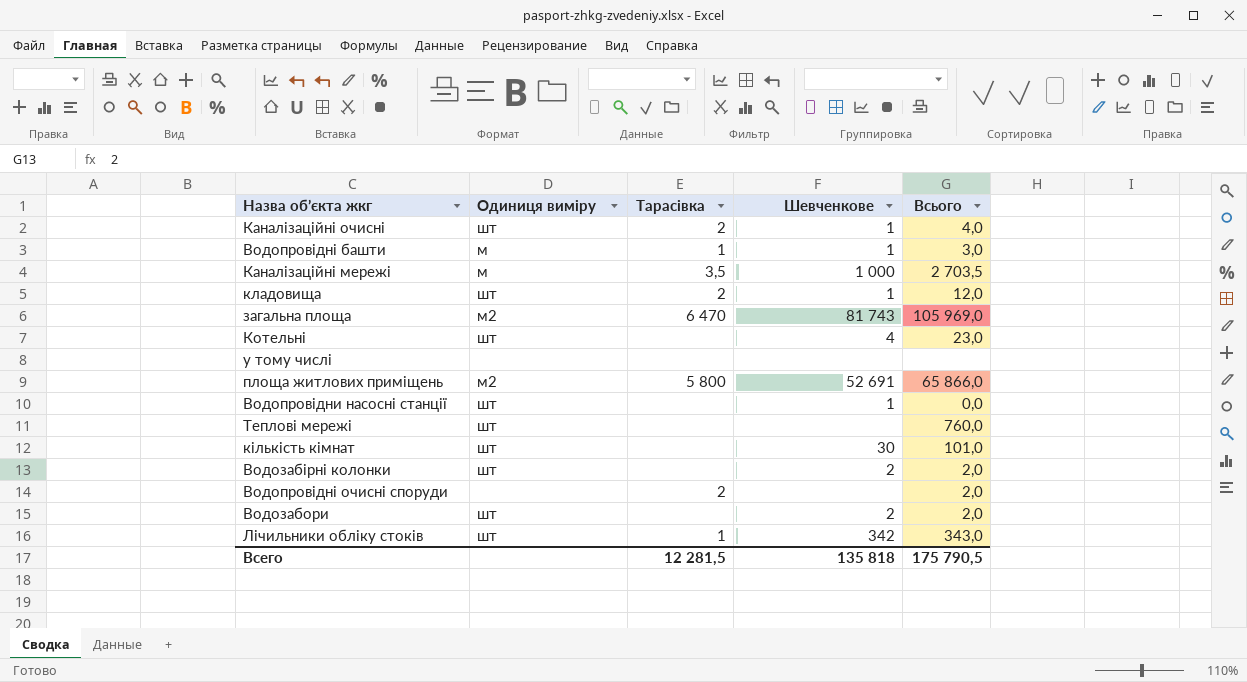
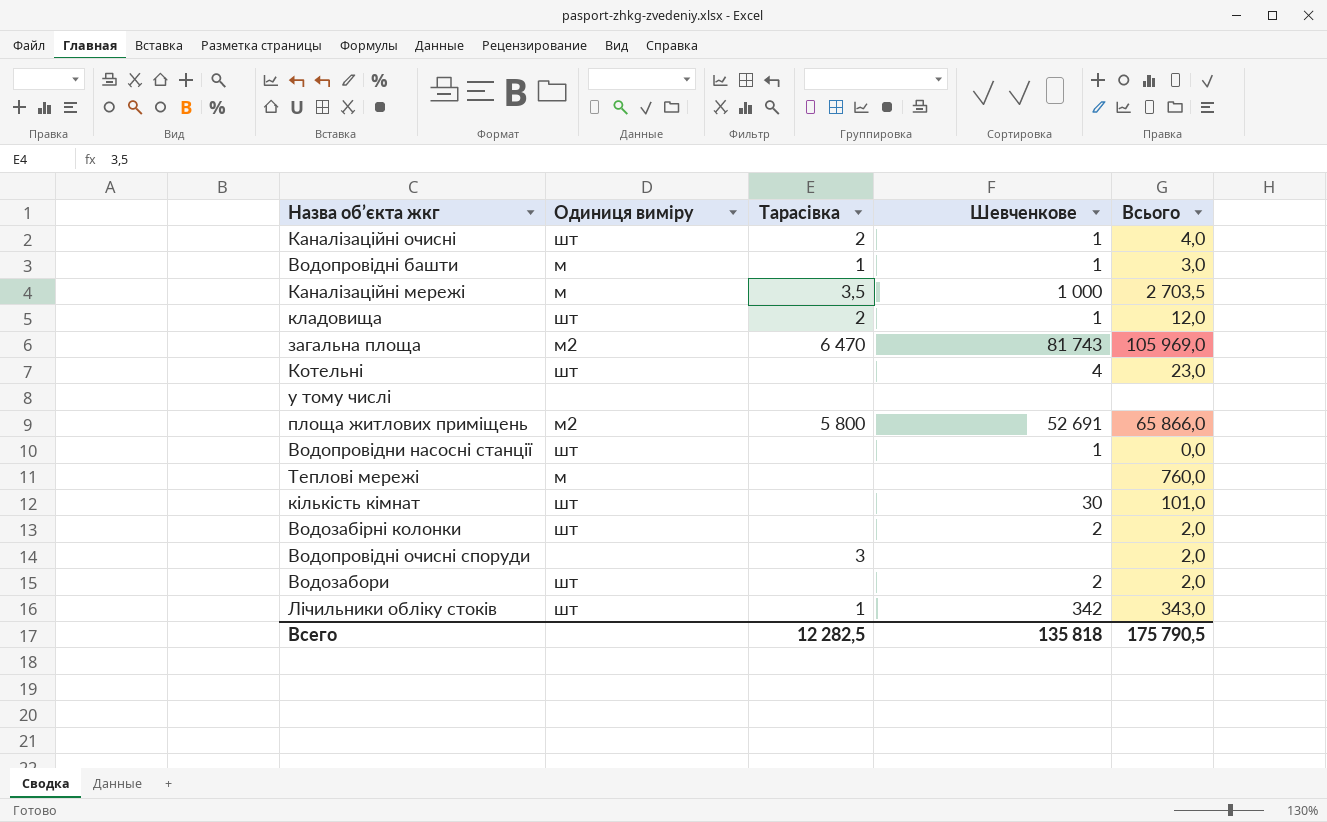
Теплові мережі | Одиниця виміру: шт -> м
Водопровідні очисні споруди | Тарасівка: 2 -> 3
Всего | Тарасівка: 12 281,5 -> 12 282,5

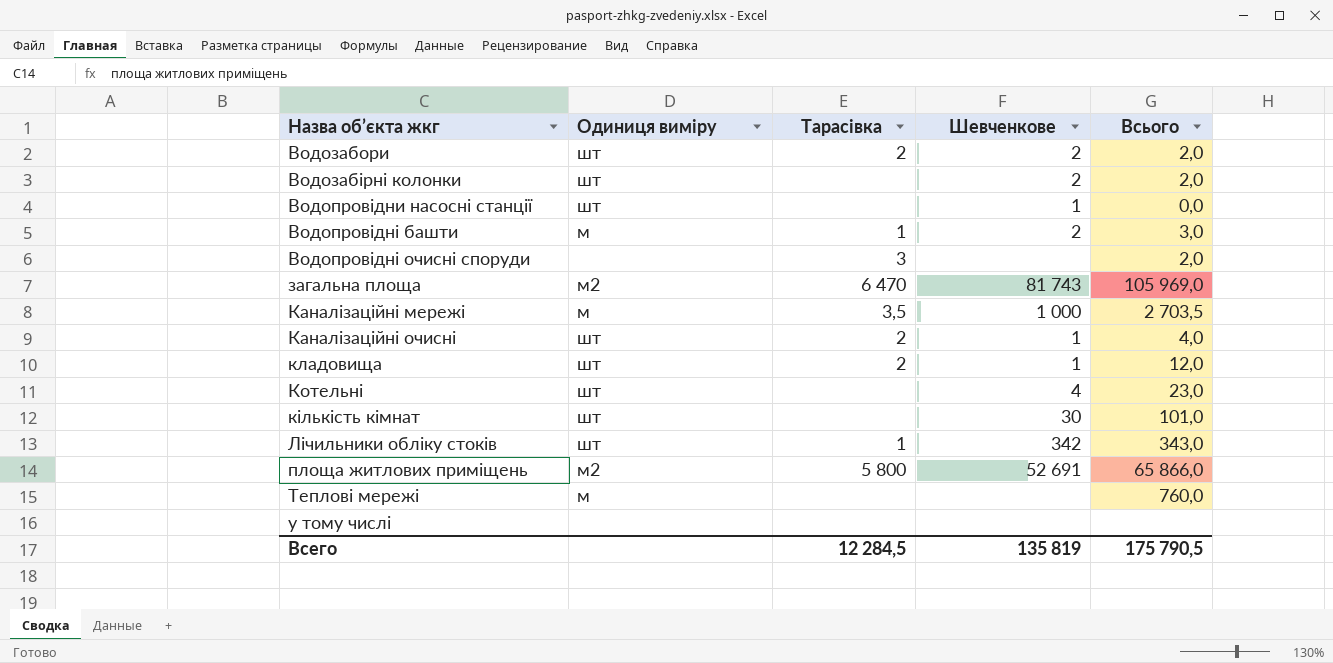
row order: none -> Назва об’єкта жкг ascending
Водозабори | Тарасівка: none -> 2
Водопровідні башти | Шевченкове: 1 -> 2
Всего | Тарасівка: 12 282,5 -> 12 284,5
Всего | Шевченкове: 135 818 -> 135 819

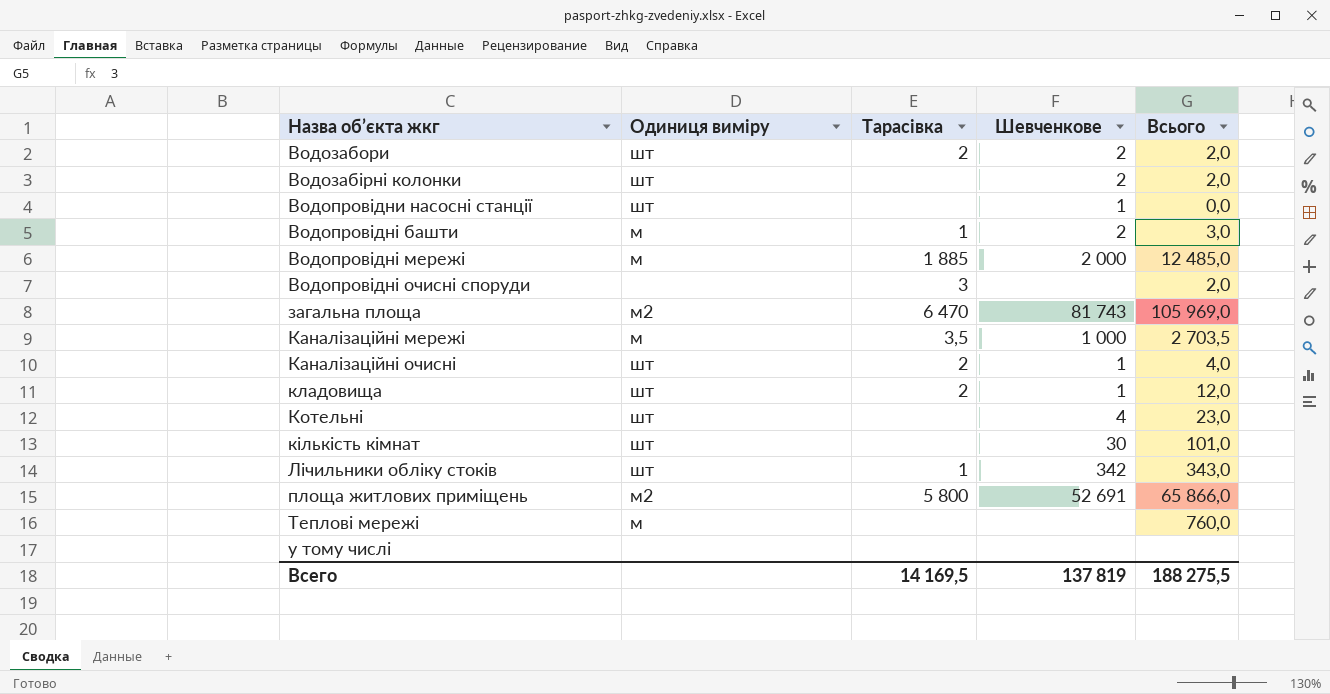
row Водопровідні мережі: none -> м | 1 885 | 2 000 | 12 485,0
Всего | Тарасівка: 12 284,5 -> 14 169,5
Всего | Шевченкове: 135 819 -> 137 819
Всего | Всього: 175 790,5 -> 188 275,5

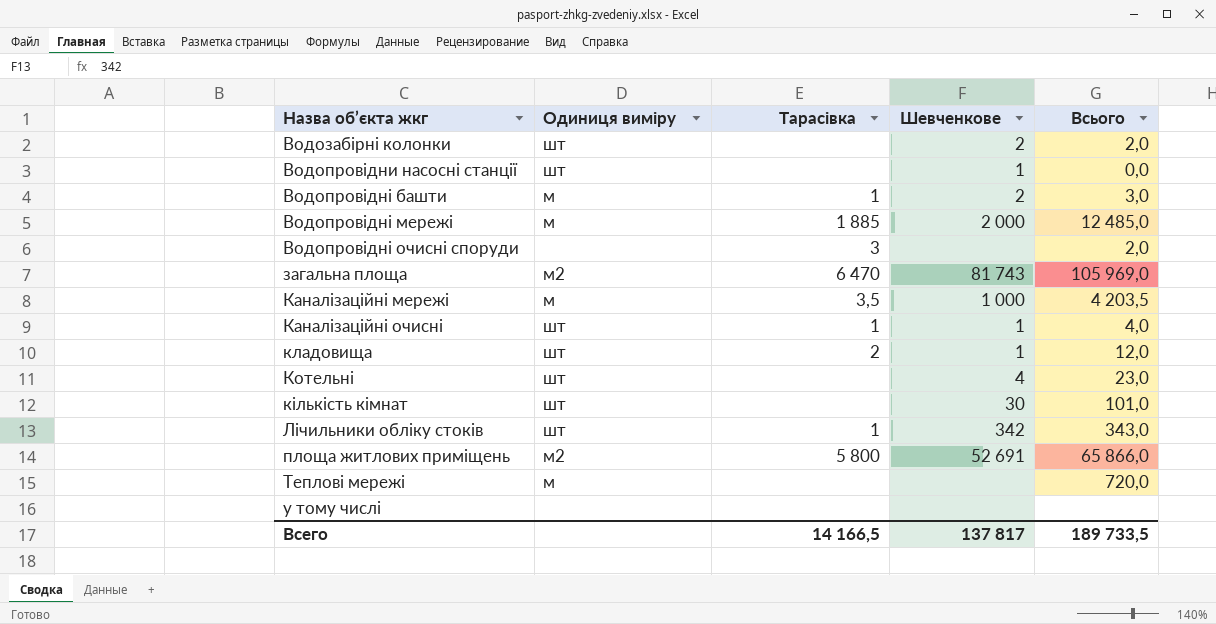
row Водозабори: шт | 2 | 2 | 2,0 -> none
Каналізаційні мережі | Всього: 2 703,5 -> 4 203,5
Каналізаційні очисні | Тарасівка: 2 -> 1
Теплові мережі | Всього: 760,0 -> 720,0
Всего | Тарасівка: 14 169,5 -> 14 166,5
Всего | Шевченкове: 137 819 -> 137 817
Всего | Всього: 188 275,5 -> 189 733,5

